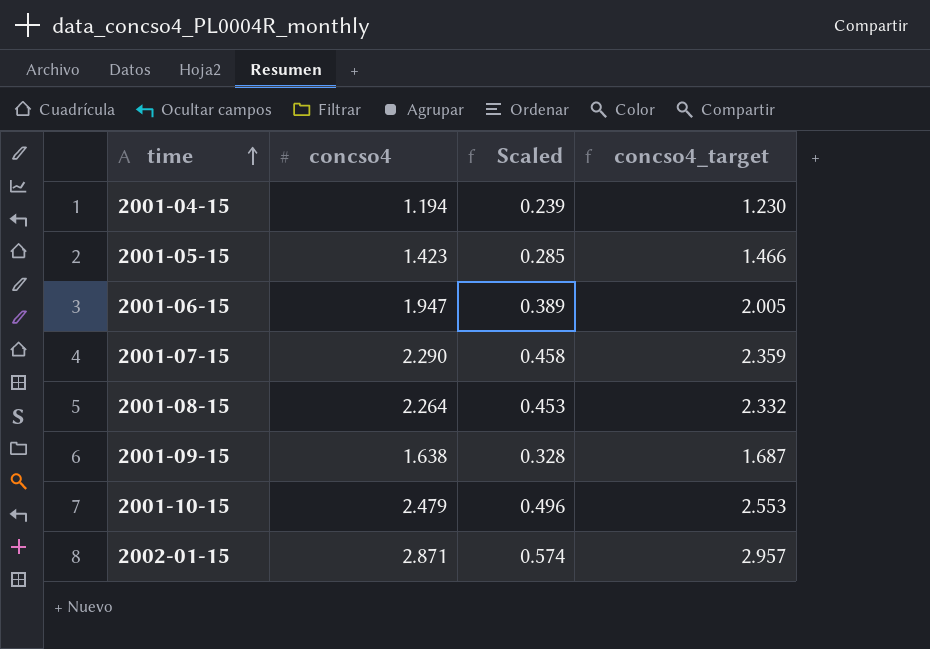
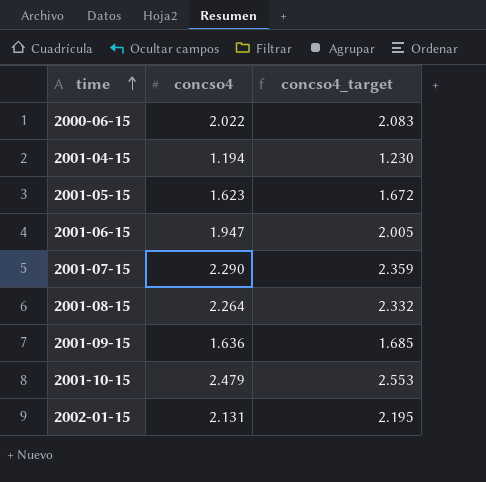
column Scaled | formula: [concso4] * 0.2 -> none
row 2000-06-15: none -> 2.022 | 2.083
2001-05-15 | concso4: 1.423 -> 1.623
2001-05-15 | concso4_target: 1.466 -> 1.672
2001-09-15 | concso4: 1.638 -> 1.636
2001-09-15 | concso4_target: 1.687 -> 1.685
2002-01-15 | concso4: 2.871 -> 2.131
2002-01-15 | concso4_target: 2.957 -> 2.195

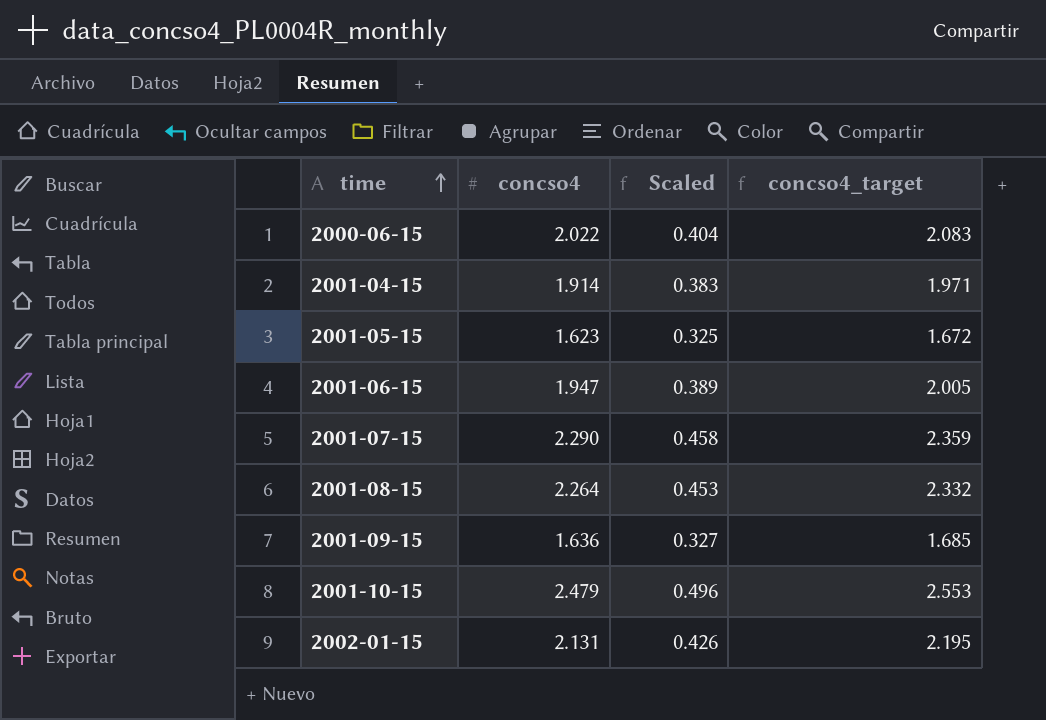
column Scaled | formula: none -> [concso4] * 0.2
2001-04-15 | concso4: 1.194 -> 1.914
2001-04-15 | concso4_target: 1.230 -> 1.971

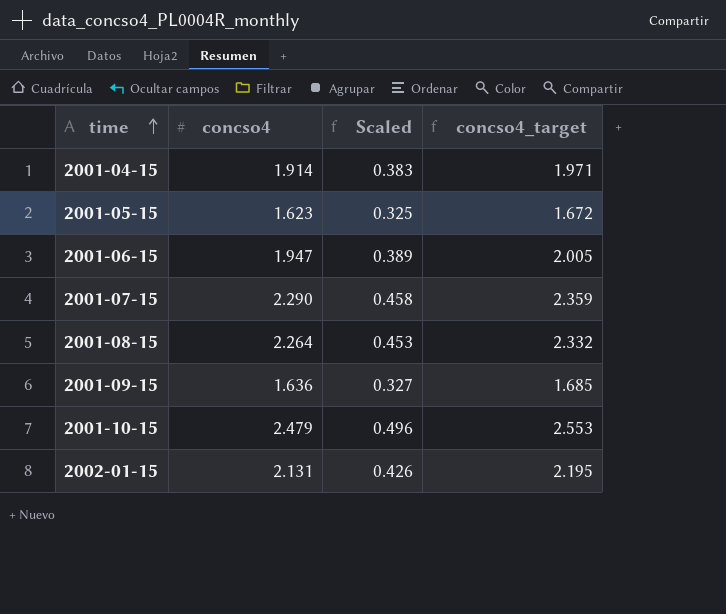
row 2000-06-15: 2.022 | 0.404 | 2.083 -> none

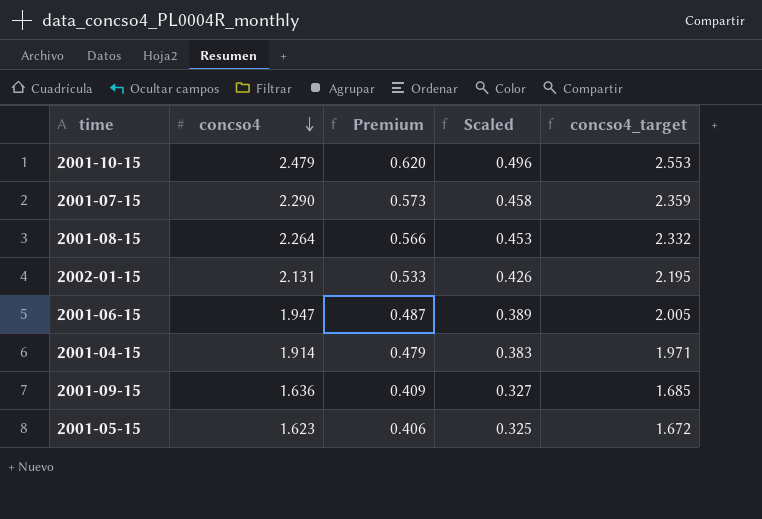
row order: time ascending -> concso4 descending
column Premium | formula: none -> [concso4] * 0.25

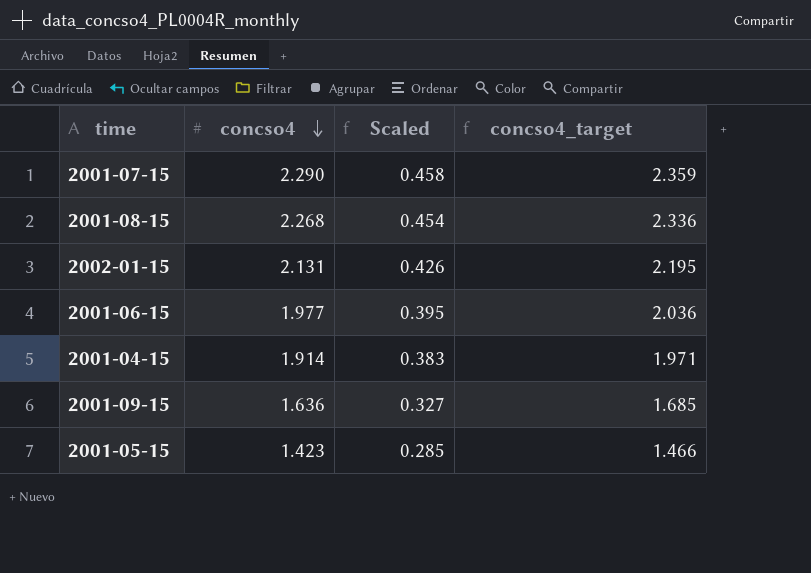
column Premium | formula: [concso4] * 0.25 -> none
row 2001-10-15: 2.479 | 0.620 | 0.496 | 2.553 -> none
2001-08-15 | concso4: 2.264 -> 2.268
2001-08-15 | Scaled: 0.453 -> 0.454
2001-08-15 | concso4_target: 2.332 -> 2.336
2001-06-15 | concso4: 1.947 -> 1.977
2001-06-15 | Scaled: 0.389 -> 0.395
2001-06-15 | concso4_target: 2.005 -> 2.036
2001-05-15 | concso4: 1.623 -> 1.423
2001-05-15 | Scaled: 0.325 -> 0.285
2001-05-15 | concso4_target: 1.672 -> 1.466

